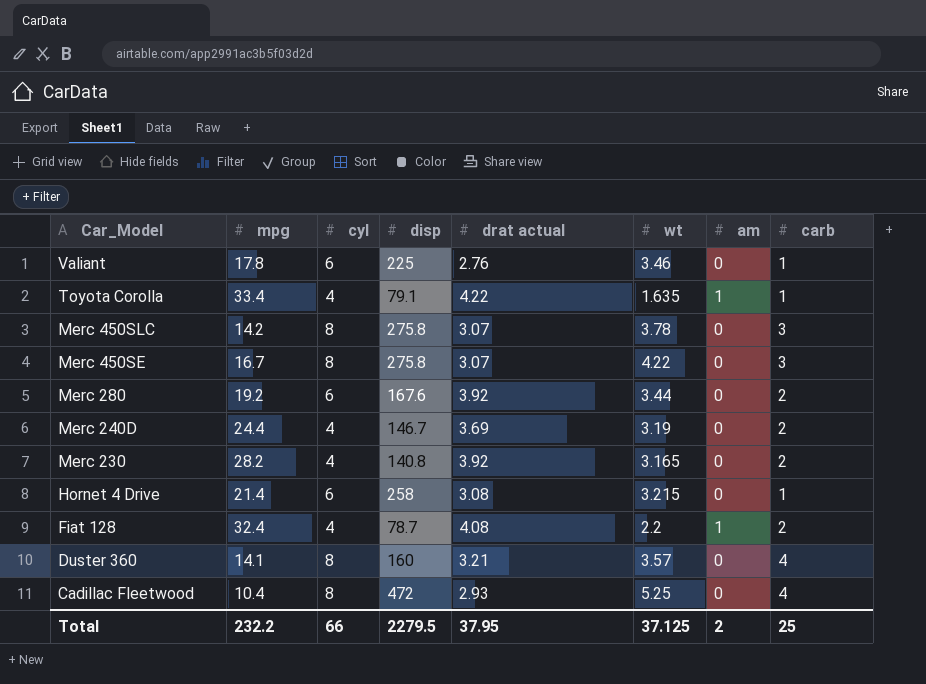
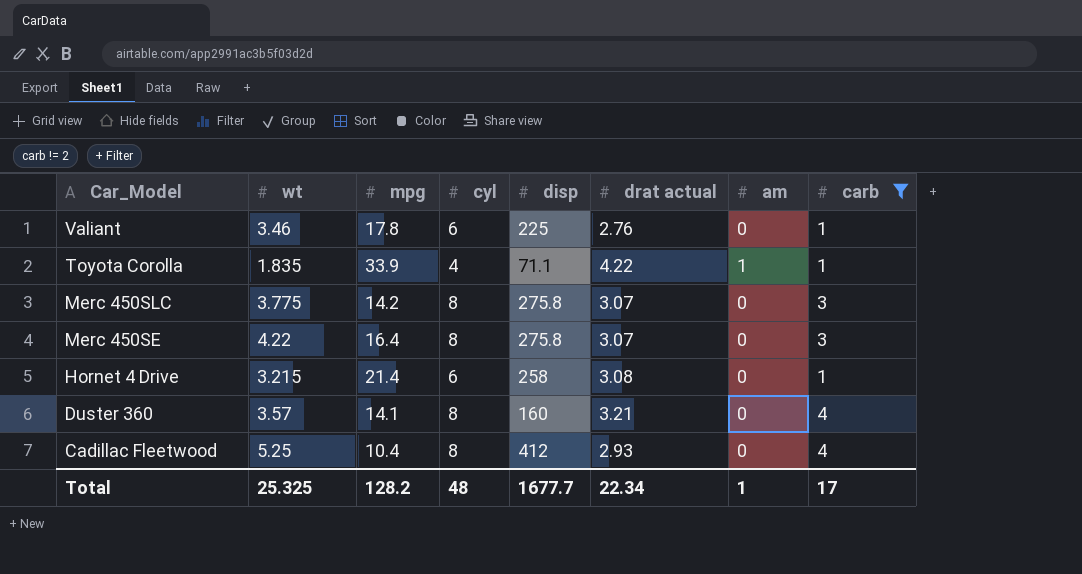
filter: none -> carb != 2
column wt | position: 6 -> 2
Toyota Corolla | wt: 1.635 -> 1.835
Toyota Corolla | mpg: 33.4 -> 33.9
Toyota Corolla | disp: 79.1 -> 71.1
Merc 450SLC | wt: 3.78 -> 3.775
Merc 450SE | mpg: 16.7 -> 16.4
Cadillac Fleetwood | disp: 472 -> 412
Total | wt: 37.125 -> 25.325
Total | mpg: 232.2 -> 128.2
Total | cyl: 66 -> 48
Total | disp: 2279.5 -> 1677.7
Total | drat actual: 37.95 -> 22.34
Total | am: 2 -> 1
Total | carb: 25 -> 17

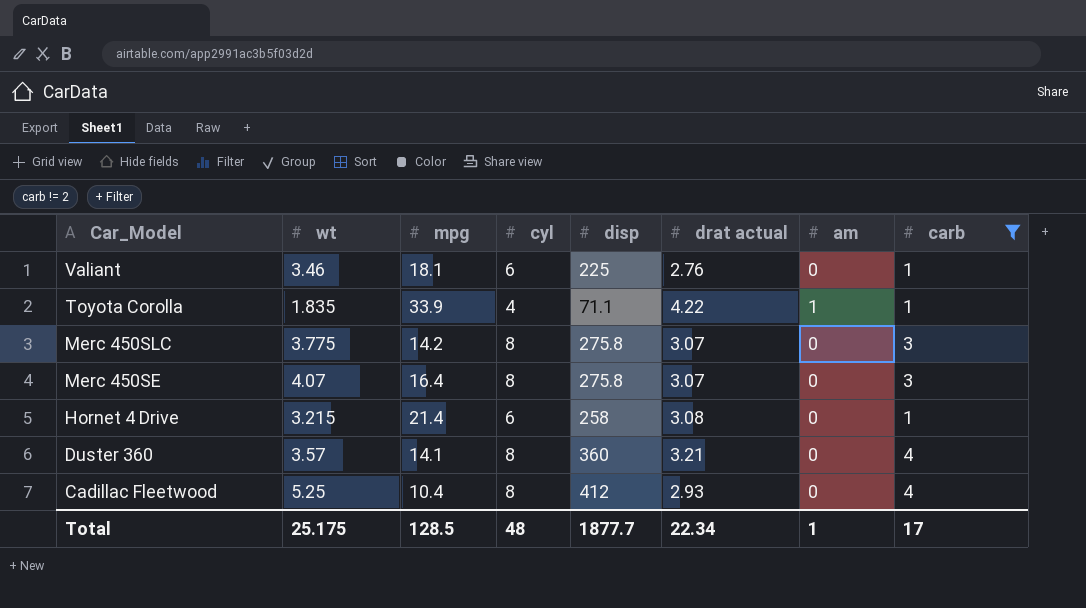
Valiant | mpg: 17.8 -> 18.1
Merc 450SE | wt: 4.22 -> 4.07
Duster 360 | disp: 160 -> 360
Total | wt: 25.325 -> 25.175
Total | mpg: 128.2 -> 128.5
Total | disp: 1677.7 -> 1877.7

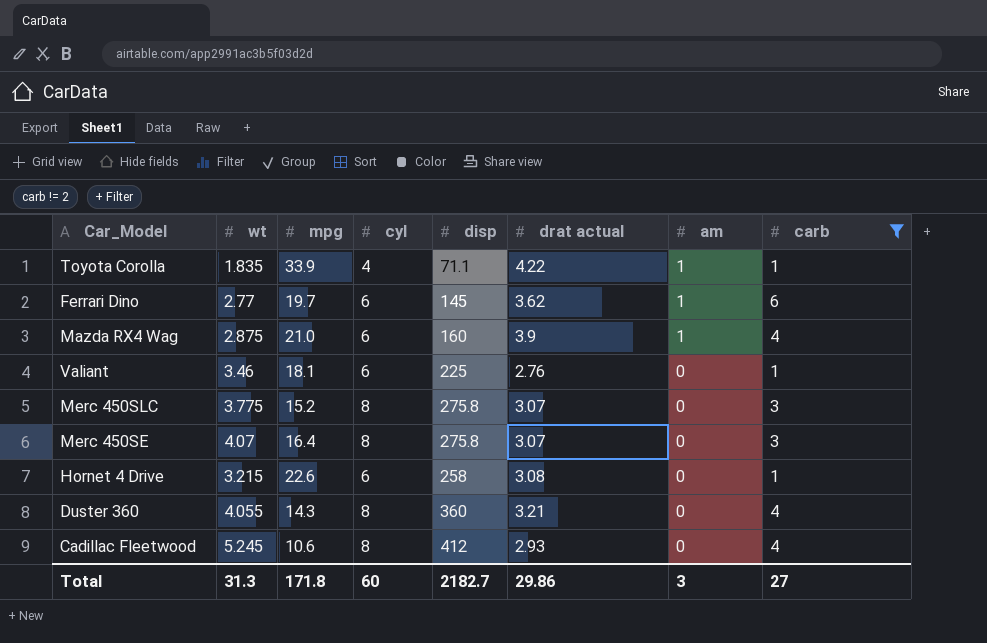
row order: Car_Model descending -> am descending
row Ferrari Dino: none -> 2.77 | 19.7 | 6 | 145 | 3.62 | 1 | 6
row Mazda RX4 Wag: none -> 2.875 | 21.0 | 6 | 160 | 3.9 | 1 | 4
Merc 450SLC | mpg: 14.2 -> 15.2
Hornet 4 Drive | mpg: 21.4 -> 22.6
Duster 360 | wt: 3.57 -> 4.055
Duster 360 | mpg: 14.1 -> 14.3
Cadillac Fleetwood | wt: 5.25 -> 5.245
Cadillac Fleetwood | mpg: 10.4 -> 10.6
Total | wt: 25.175 -> 31.3
Total | mpg: 128.5 -> 171.8
Total | cyl: 48 -> 60
Total | disp: 1877.7 -> 2182.7
Total | drat actual: 22.34 -> 29.86
Total | am: 1 -> 3
Total | carb: 17 -> 27

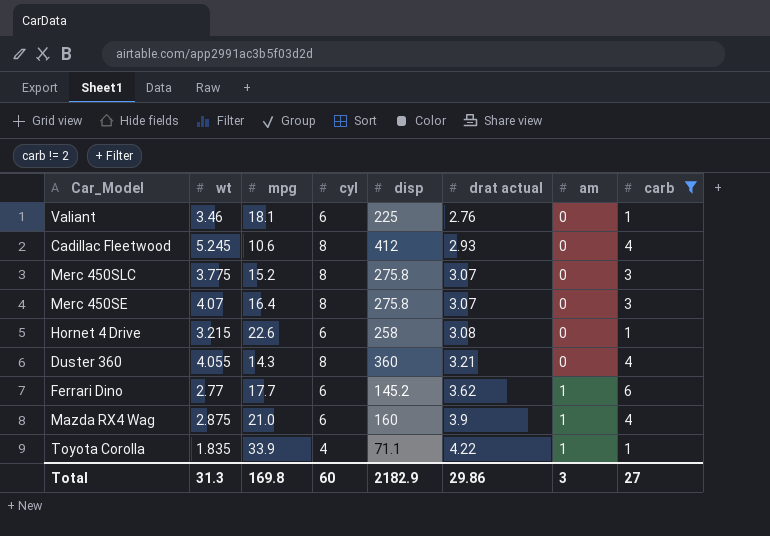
row order: am descending -> drat actual ascending
Ferrari Dino | mpg: 19.7 -> 17.7
Ferrari Dino | disp: 145 -> 145.2
Total | mpg: 171.8 -> 169.8
Total | disp: 2182.7 -> 2182.9

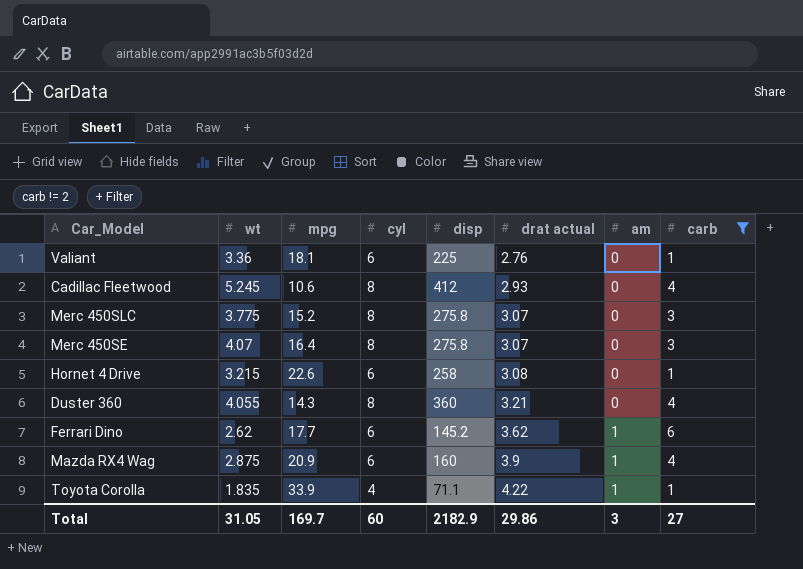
Valiant | wt: 3.46 -> 3.36
Ferrari Dino | wt: 2.77 -> 2.62
Mazda RX4 Wag | mpg: 21.0 -> 20.9
Total | wt: 31.3 -> 31.05
Total | mpg: 169.8 -> 169.7

